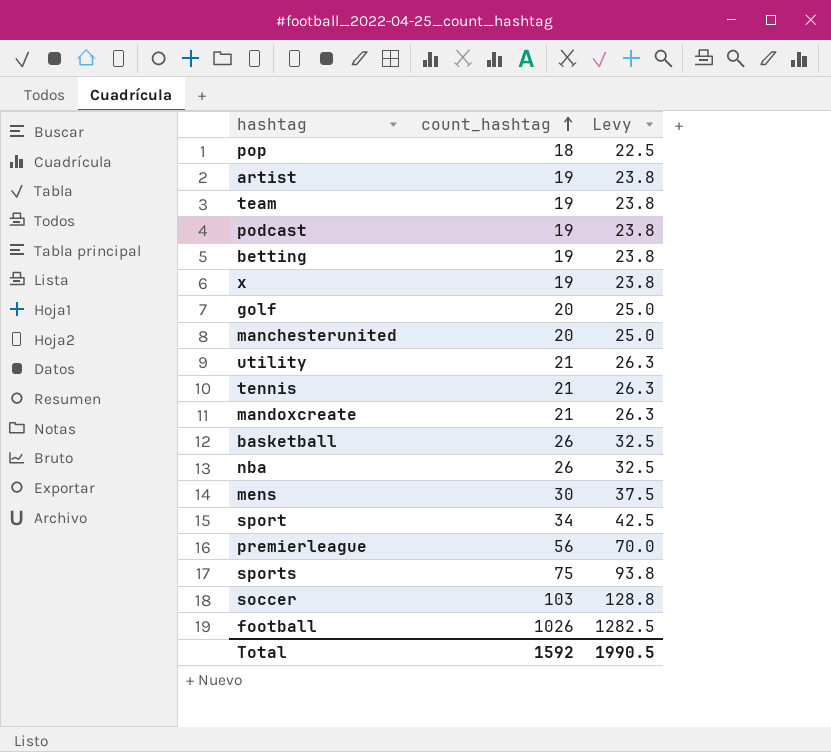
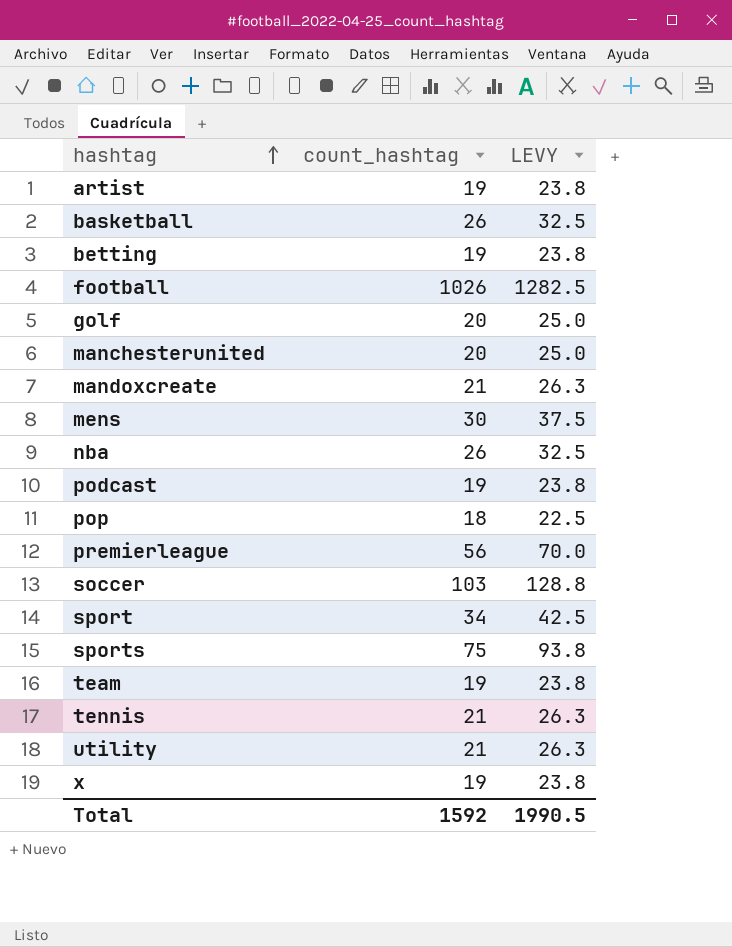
row order: count_hashtag ascending -> hashtag ascending
column name: Levy -> LEVY

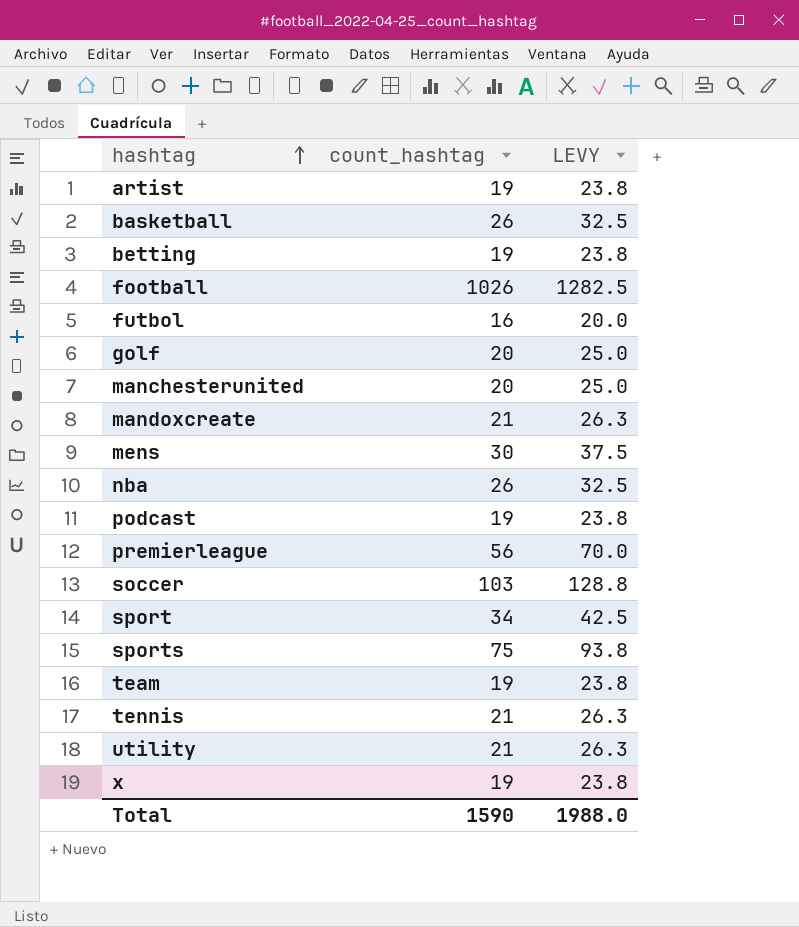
row pop: 18 | 22.5 -> none
row futbol: none -> 16 | 20.0
Total | count_hashtag: 1592 -> 1590
Total | LEVY: 1990.5 -> 1988.0

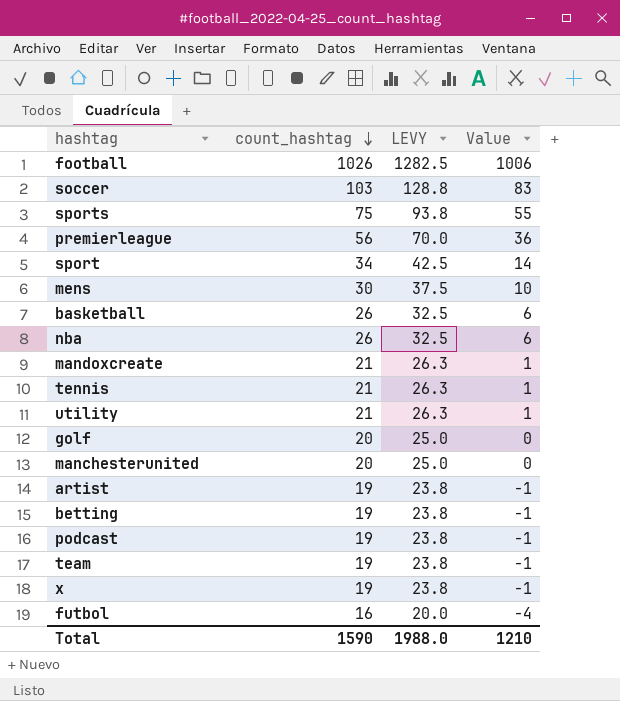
row order: hashtag ascending -> count_hashtag descending
column Value | formula: none -> [count_hashtag] - 20

